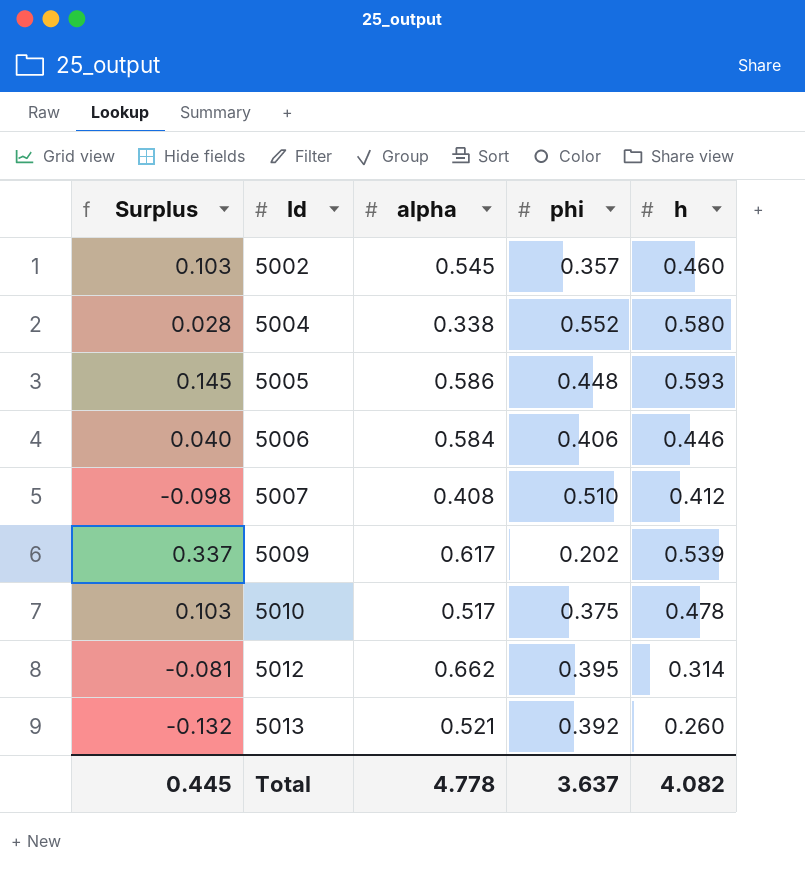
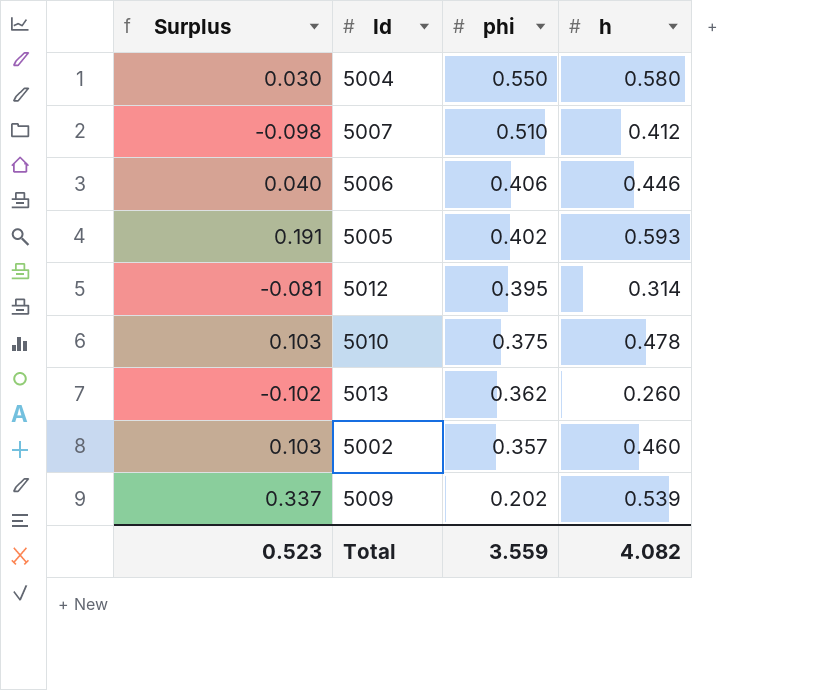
row order: Id ascending -> phi descending
column alpha | position: 3 -> none
5004 | Surplus: 0.028 -> 0.030
5004 | phi: 0.552 -> 0.550
5005 | Surplus: 0.145 -> 0.191
5005 | phi: 0.448 -> 0.402
5013 | Surplus: -0.132 -> -0.102
5013 | phi: 0.392 -> 0.362
Total | Surplus: 0.445 -> 0.523
Total | phi: 3.637 -> 3.559

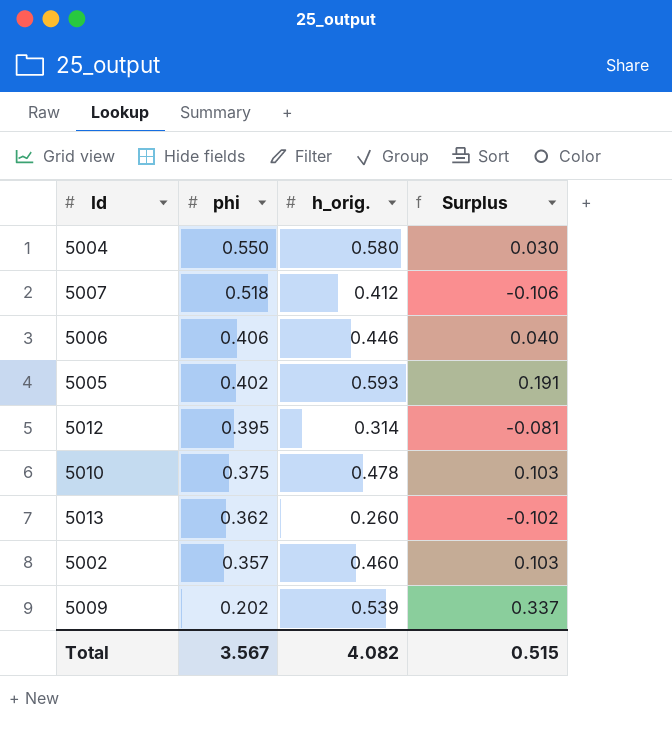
column name: h -> h_orig.
column Surplus | position: 1 -> 4
5007 | phi: 0.510 -> 0.518
5007 | Surplus: -0.098 -> -0.106
Total | phi: 3.559 -> 3.567
Total | Surplus: 0.523 -> 0.515

